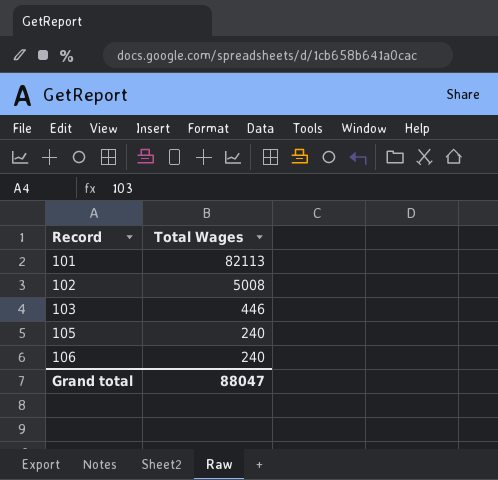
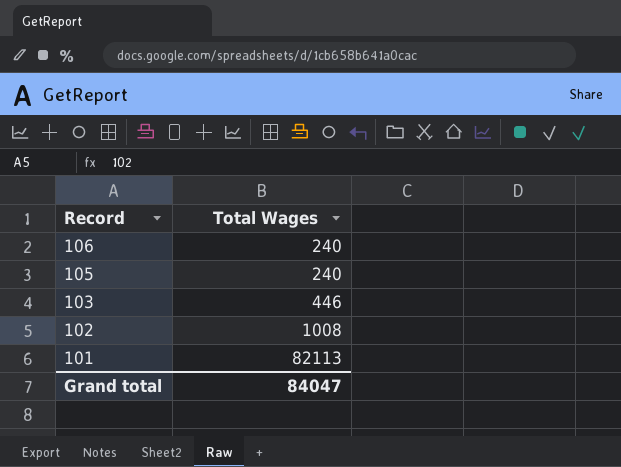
row order: Record ascending -> Record descending
102 | Total Wages: 5008 -> 1008
Grand total | Total Wages: 88047 -> 84047

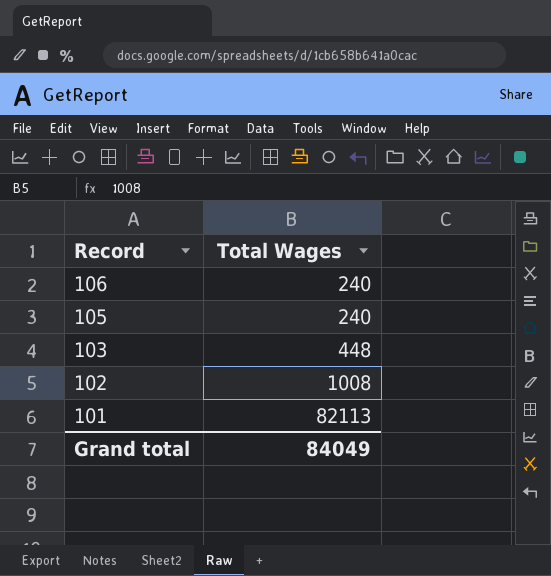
103 | Total Wages: 446 -> 448
Grand total | Total Wages: 84047 -> 84049

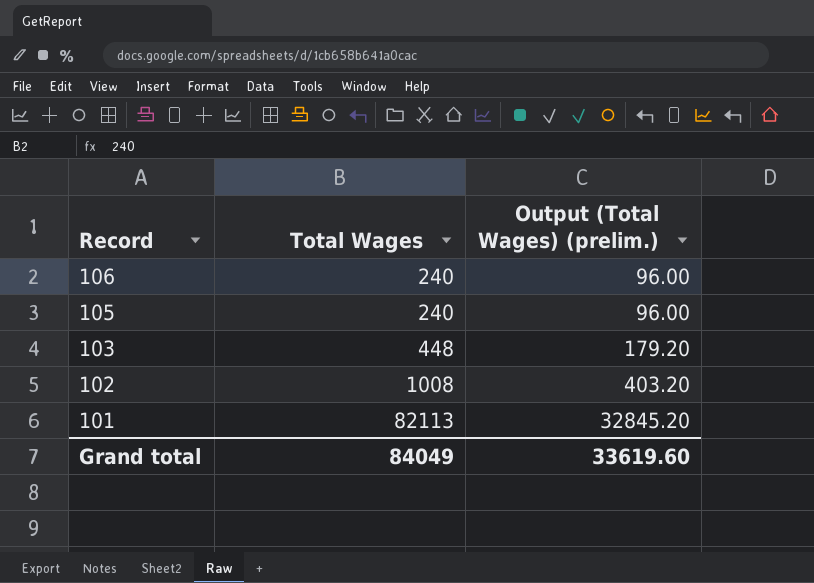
column Output (Total Wages) (prelim.) | formula: none -> [Total Wages] * 0.4

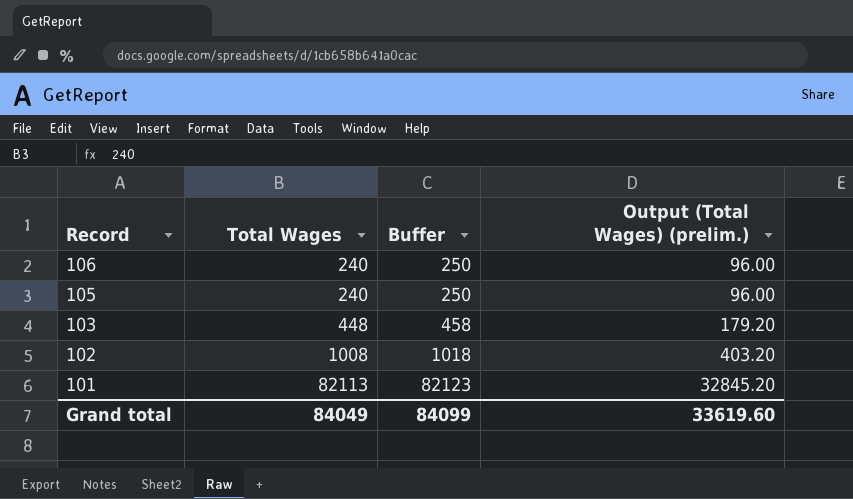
column Buffer | formula: none -> [Total Wages] + 10

